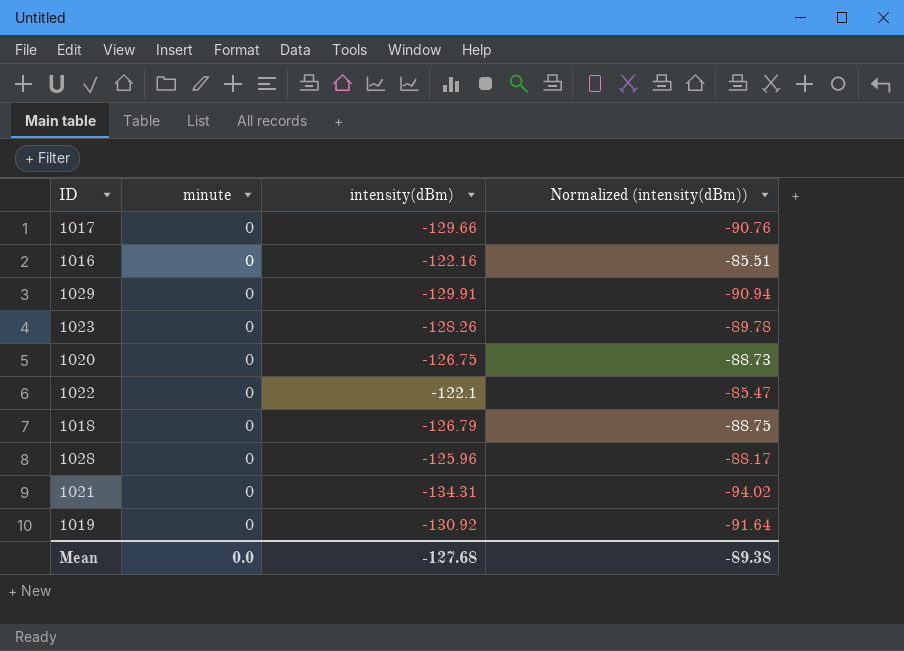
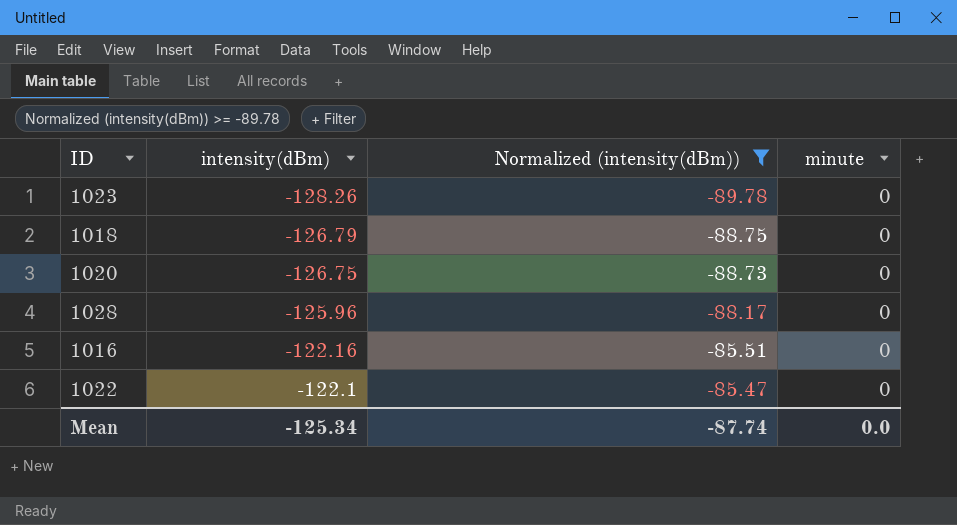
filter: none -> Normalized (intensity(dBm)) >= -89.78
row order: none -> intensity(dBm) ascending
column minute | position: 2 -> 4
Mean | intensity(dBm): -127.68 -> -125.34
Mean | Normalized (intensity(dBm)): -89.38 -> -87.74

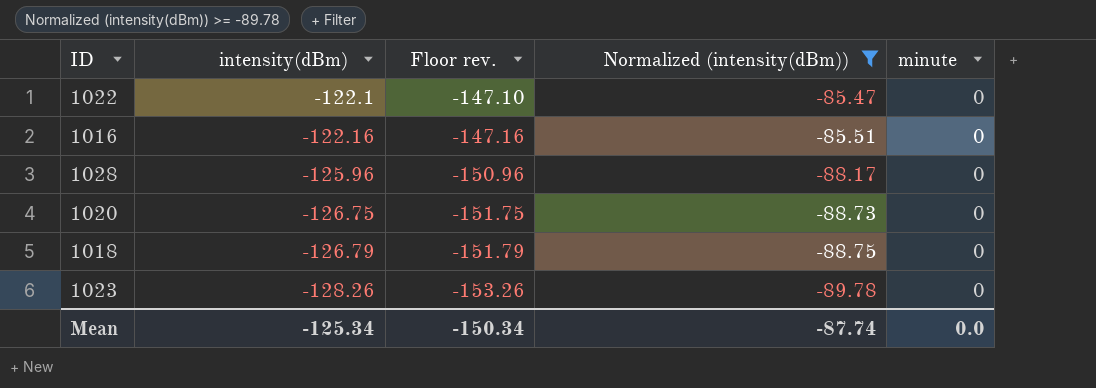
row order: intensity(dBm) ascending -> intensity(dBm) descending
column Floor rev. | formula: none -> [intensity(dBm)] - 25

